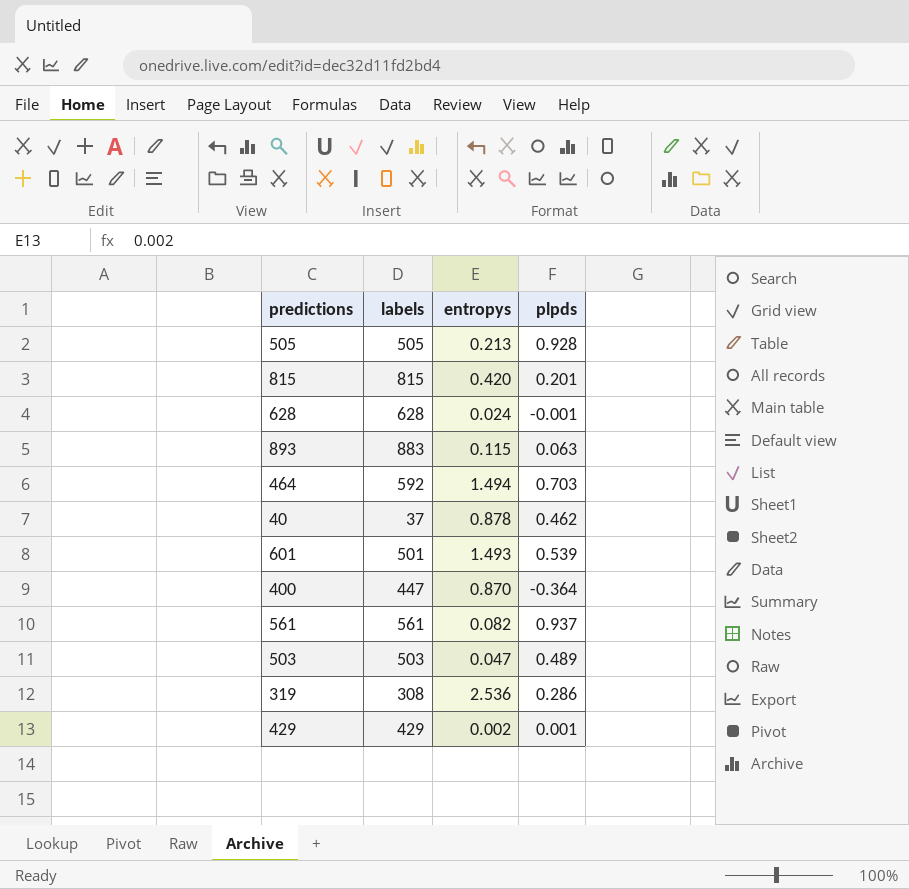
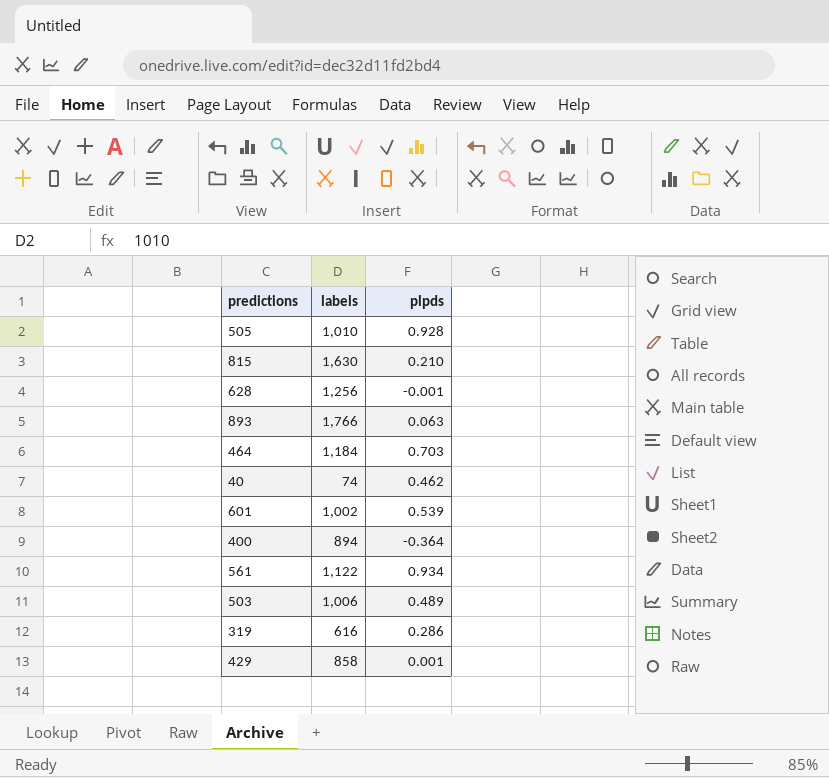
column entropys | position: 3 -> none
505 | labels: 505 -> 1,010
815 | labels: 815 -> 1,630
815 | plpds: 0.201 -> 0.210
628 | labels: 628 -> 1,256
893 | labels: 883 -> 1,766
464 | labels: 592 -> 1,184
40 | labels: 37 -> 74
601 | labels: 501 -> 1,002
400 | labels: 447 -> 894
561 | labels: 561 -> 1,122
561 | plpds: 0.937 -> 0.934
503 | labels: 503 -> 1,006
319 | labels: 308 -> 616
429 | labels: 429 -> 858

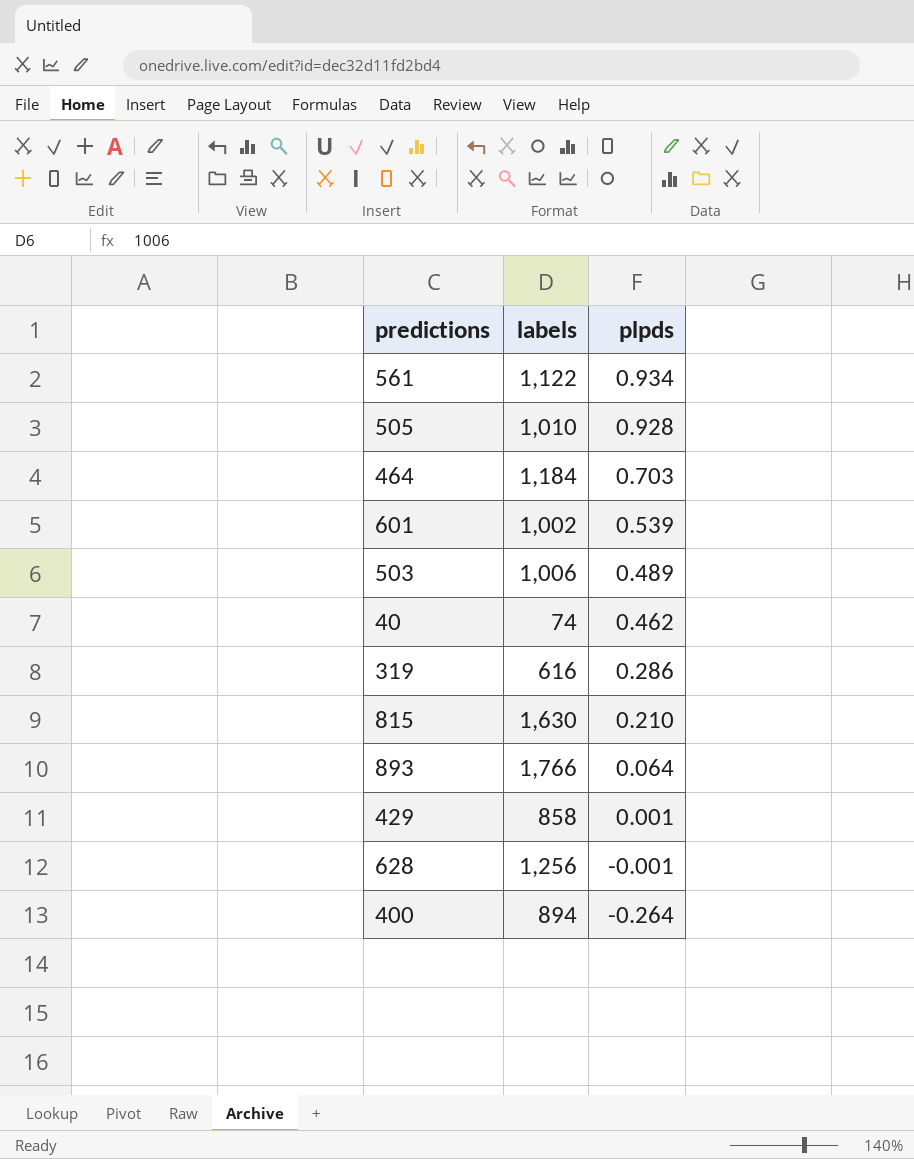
row order: none -> plpds descending
893 | plpds: 0.063 -> 0.064
400 | plpds: -0.364 -> -0.264

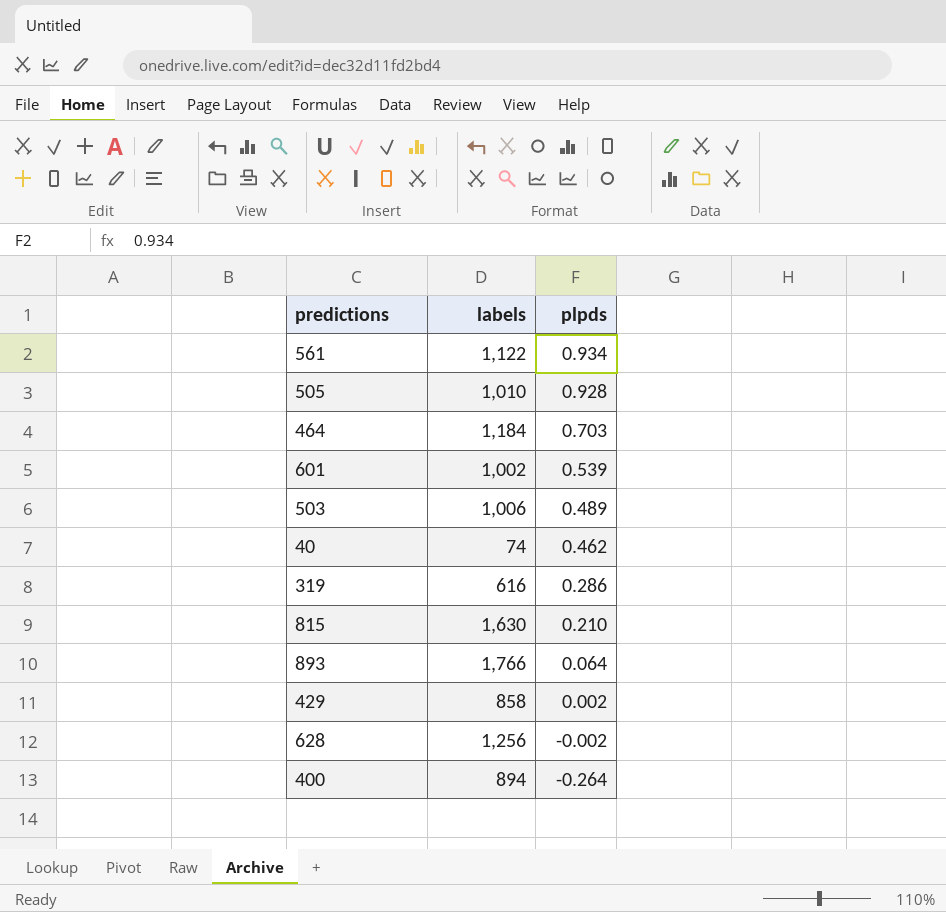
429 | plpds: 0.001 -> 0.002
628 | plpds: -0.001 -> -0.002

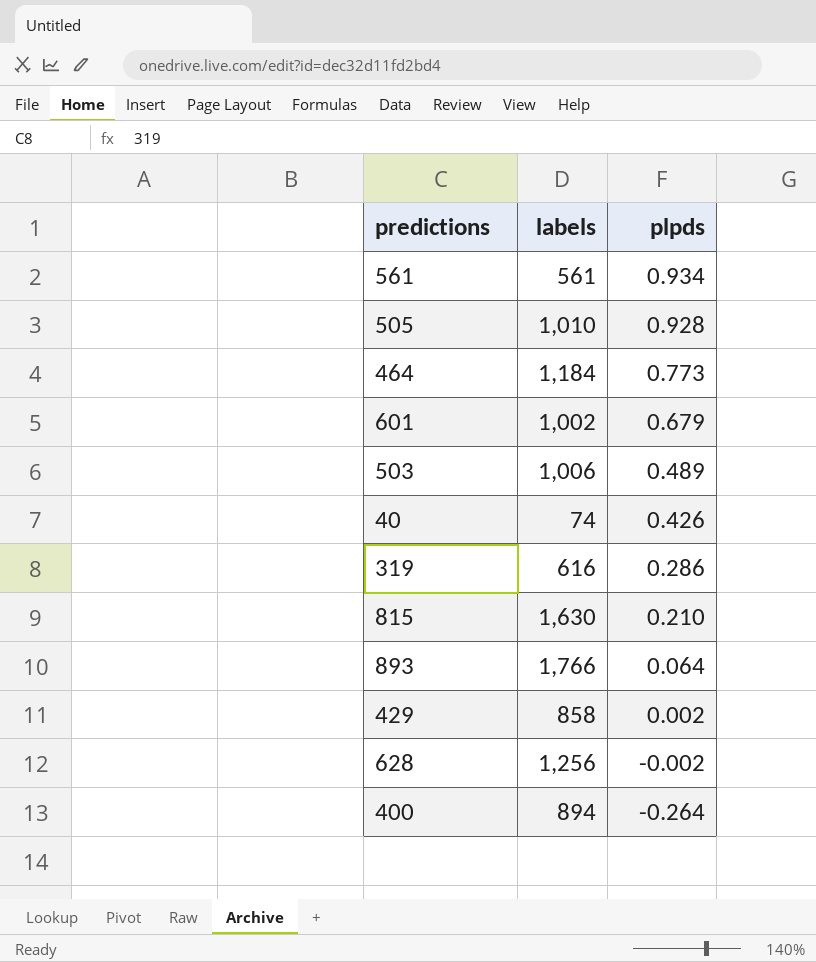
561 | labels: 1,122 -> 561
464 | plpds: 0.703 -> 0.773
601 | plpds: 0.539 -> 0.679
40 | plpds: 0.462 -> 0.426

